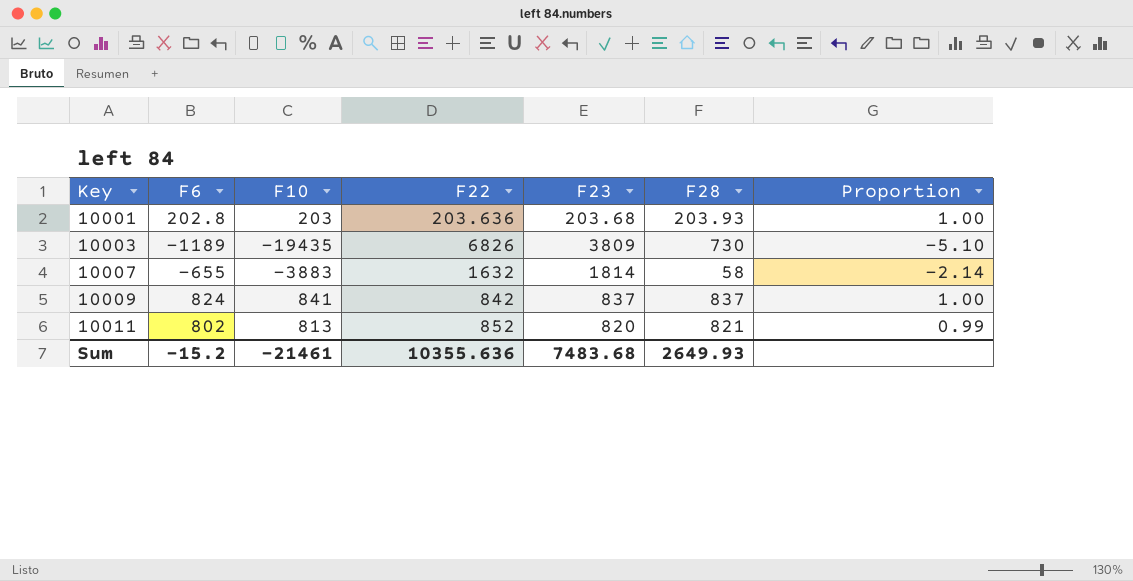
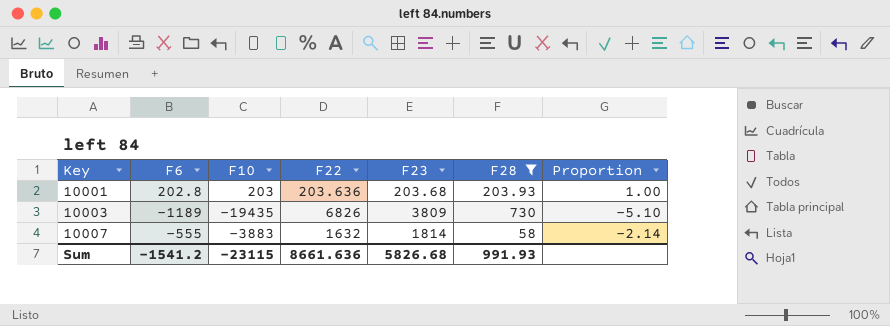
filter: none -> F28 <= 730
10007 | F6: -655 -> -555
Sum | F6: -15.2 -> -1541.2
Sum | F10: -21461 -> -23115
Sum | F22: 10355.636 -> 8661.636
Sum | F23: 7483.68 -> 5826.68
Sum | F28: 2649.93 -> 991.93

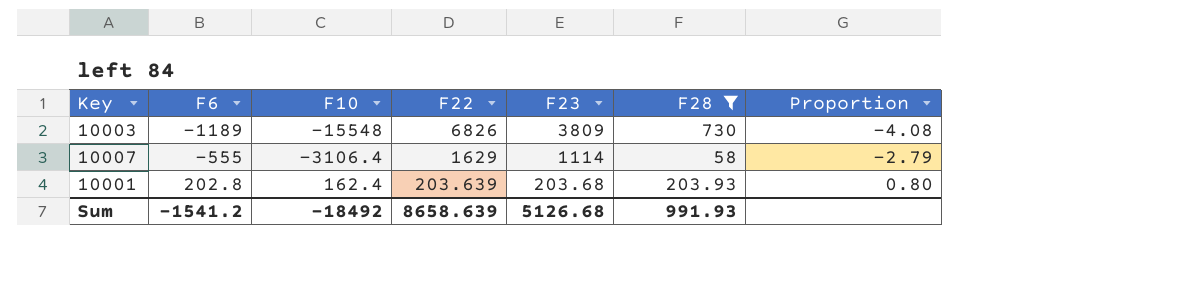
row order: Key ascending -> F6 ascending
10003 | F10: -19435 -> -15548
10003 | Proportion: -5.10 -> -4.08
10007 | F10: -3883 -> -3106.4
10007 | F22: 1632 -> 1629
10007 | F23: 1814 -> 1114
10007 | Proportion: -2.14 -> -2.79
10001 | F10: 203 -> 162.4
10001 | F22: 203.636 -> 203.639
10001 | Proportion: 1.00 -> 0.80
Sum | F10: -23115 -> -18492
Sum | F22: 8661.636 -> 8658.639
Sum | F23: 5826.68 -> 5126.68

